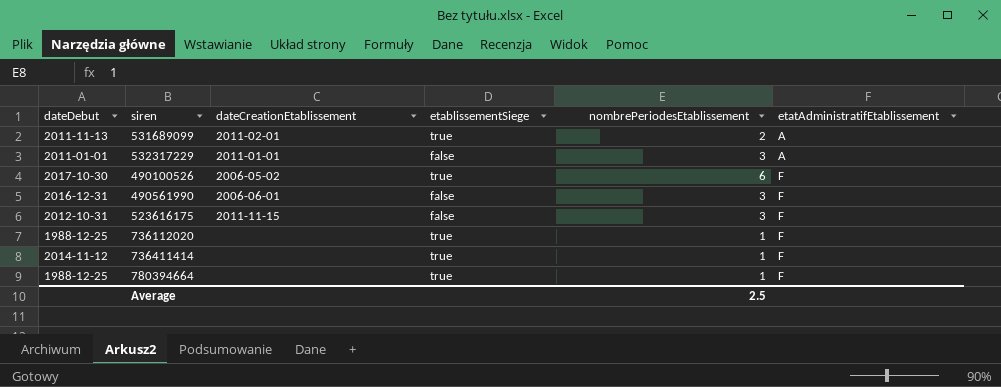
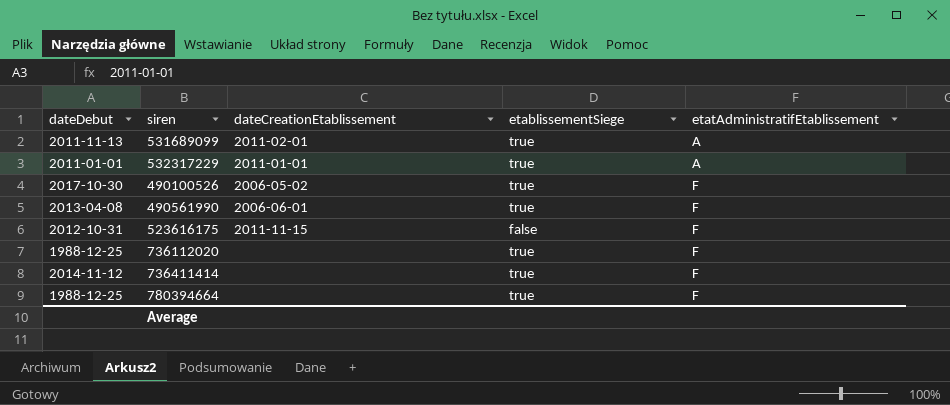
column nombrePeriodesEtablissement | position: 5 -> none
532317229 | etablissementSiege: false -> true
490561990 | dateDebut: 2016-12-31 -> 2013-04-08
490561990 | etablissementSiege: false -> true

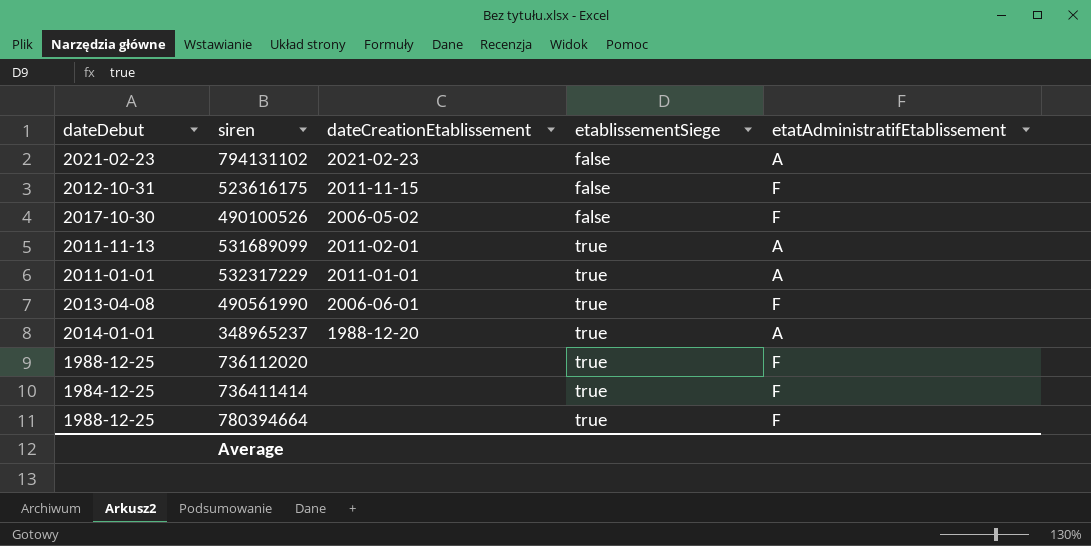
row order: etatAdministratifEtablissement ascending -> etablissementSiege ascending
row 794131102: none -> 2021-02-23 | 2021-02-23 | false | A
490100526 | etablissementSiege: true -> false
row 348965237: none -> 2014-01-01 | 1988-12-20 | true | A
736411414 | dateDebut: 2014-11-12 -> 1984-12-25

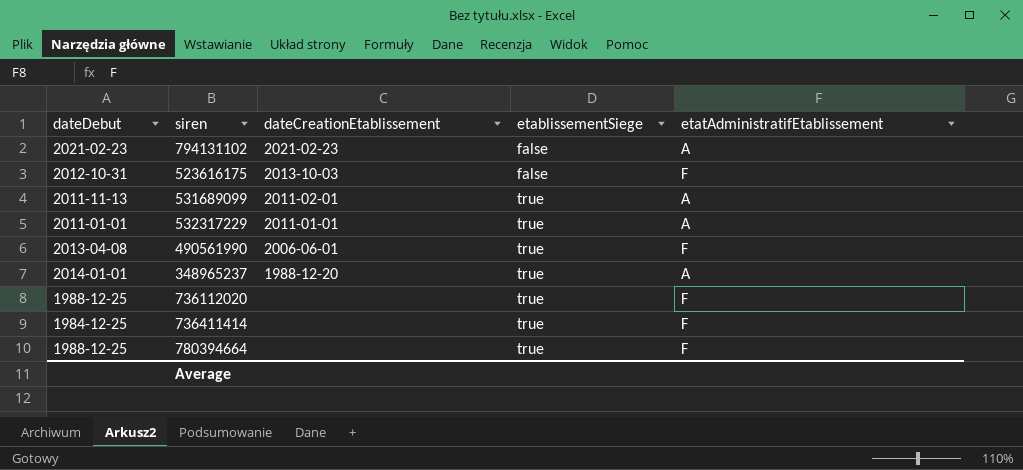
row 490100526: 2017-10-30 | 2006-05-02 | false | F -> none
523616175 | dateCreationEtablissement: 2011-11-15 -> 2013-10-03

